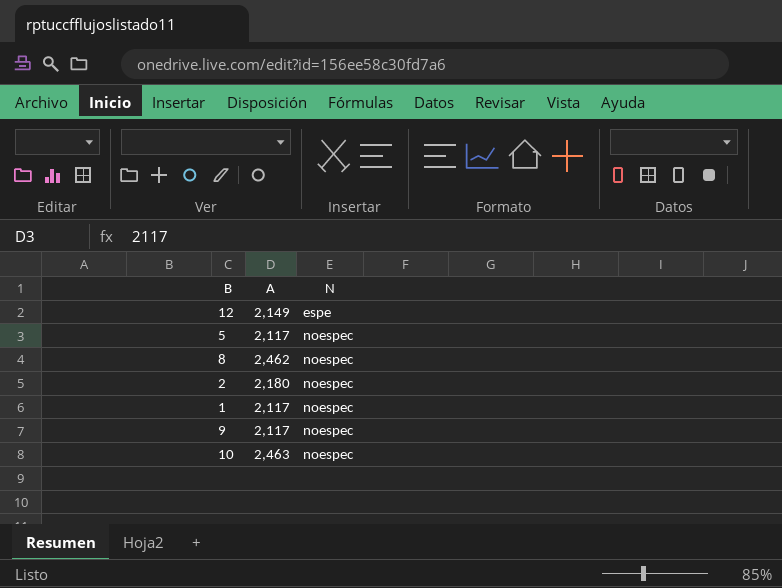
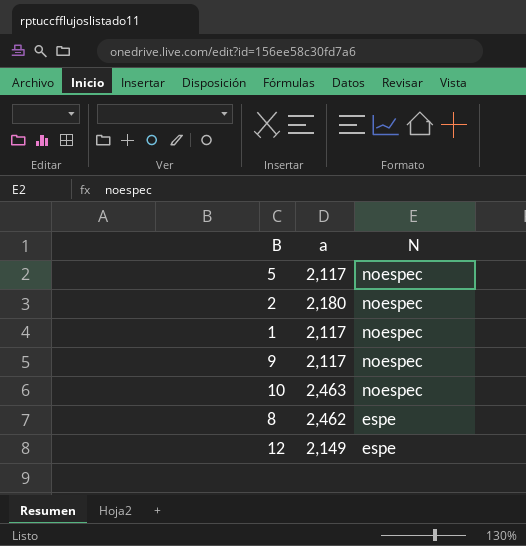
row order: N ascending -> N descending
column name: A -> a
8 | N: noespec -> espe

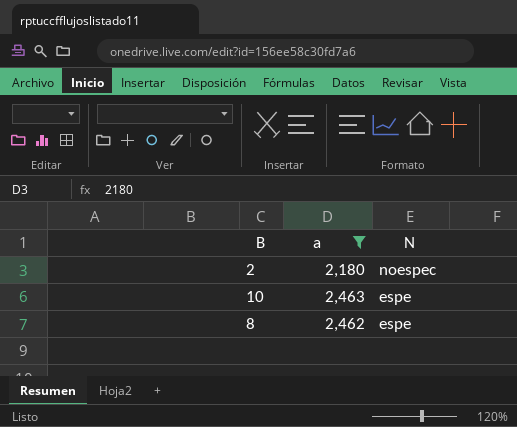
filter: none -> a >= 2,180
10 | N: noespec -> espe

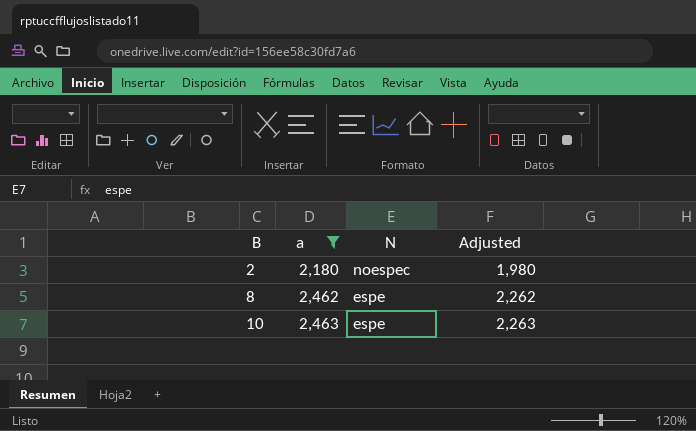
row order: N descending -> B ascending
column Adjusted | formula: none -> [a] - 200

